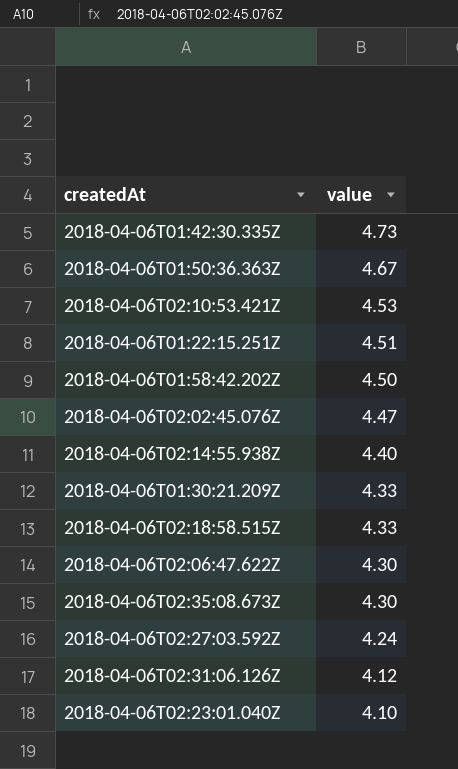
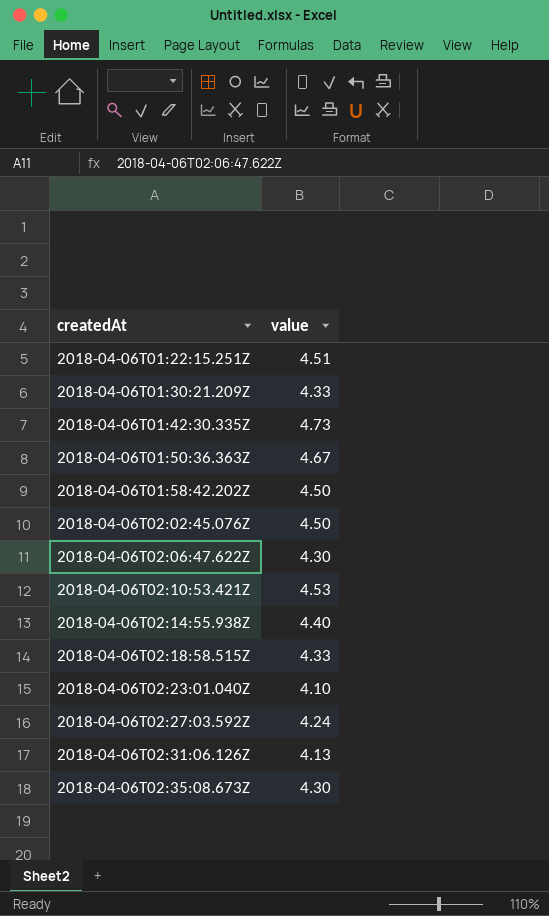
row order: value descending -> createdAt ascending
2018-04-06T02:02:45.076Z | value: 4.47 -> 4.50
2018-04-06T02:31:06.126Z | value: 4.12 -> 4.13

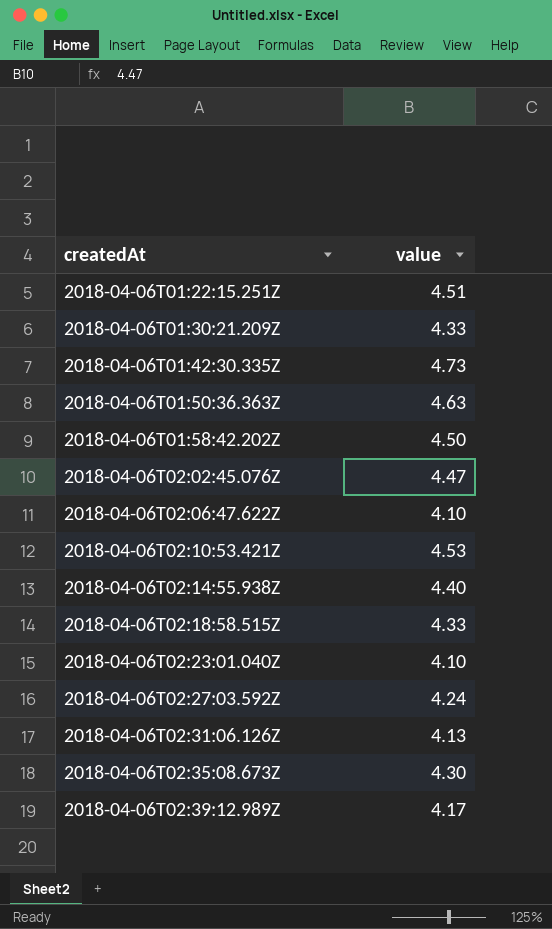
2018-04-06T01:50:36.363Z | value: 4.67 -> 4.63
2018-04-06T02:02:45.076Z | value: 4.50 -> 4.47
2018-04-06T02:06:47.622Z | value: 4.30 -> 4.10
row 2018-04-06T02:39:12.989Z: none -> 4.17

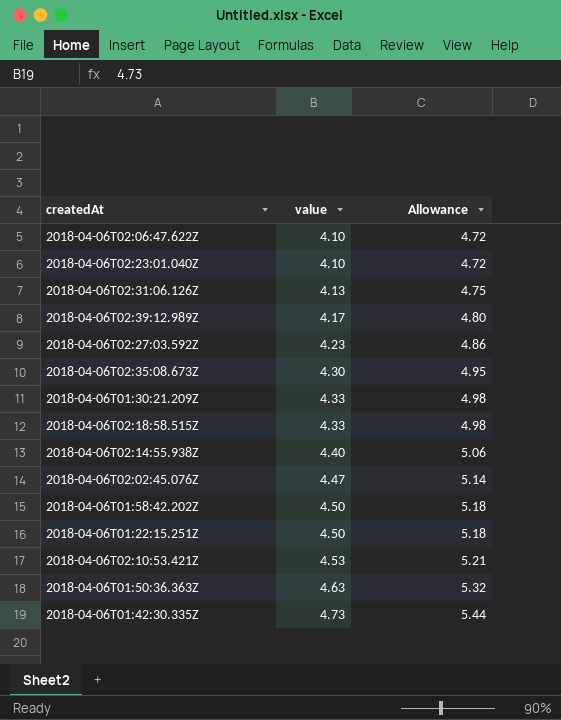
row order: createdAt ascending -> value ascending
column Allowance | formula: none -> [value] * 1.15
2018-04-06T02:27:03.592Z | value: 4.24 -> 4.23
2018-04-06T01:22:15.251Z | value: 4.51 -> 4.50

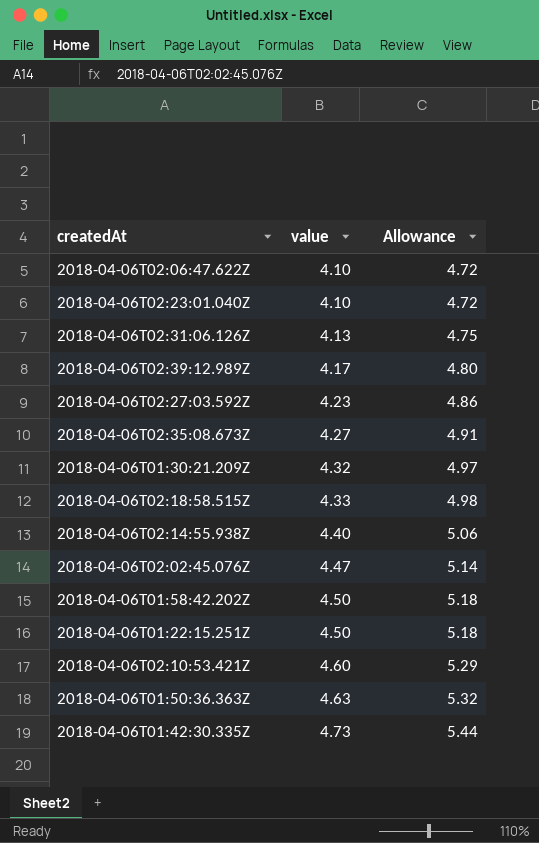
2018-04-06T02:35:08.673Z | value: 4.30 -> 4.27
2018-04-06T02:35:08.673Z | Allowance: 4.95 -> 4.91
2018-04-06T01:30:21.209Z | value: 4.33 -> 4.32
2018-04-06T01:30:21.209Z | Allowance: 4.98 -> 4.97
2018-04-06T02:10:53.421Z | value: 4.53 -> 4.60
2018-04-06T02:10:53.421Z | Allowance: 5.21 -> 5.29

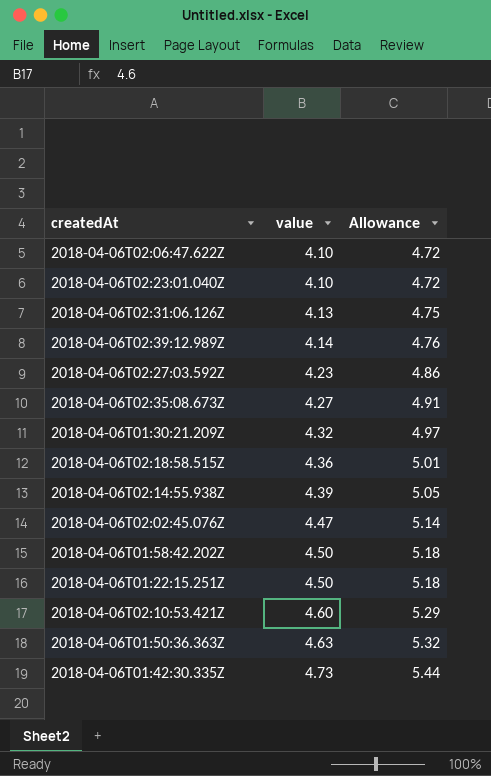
2018-04-06T02:39:12.989Z | value: 4.17 -> 4.14
2018-04-06T02:39:12.989Z | Allowance: 4.80 -> 4.76
2018-04-06T02:18:58.515Z | value: 4.33 -> 4.36
2018-04-06T02:18:58.515Z | Allowance: 4.98 -> 5.01
2018-04-06T02:14:55.938Z | value: 4.40 -> 4.39
2018-04-06T02:14:55.938Z | Allowance: 5.06 -> 5.05

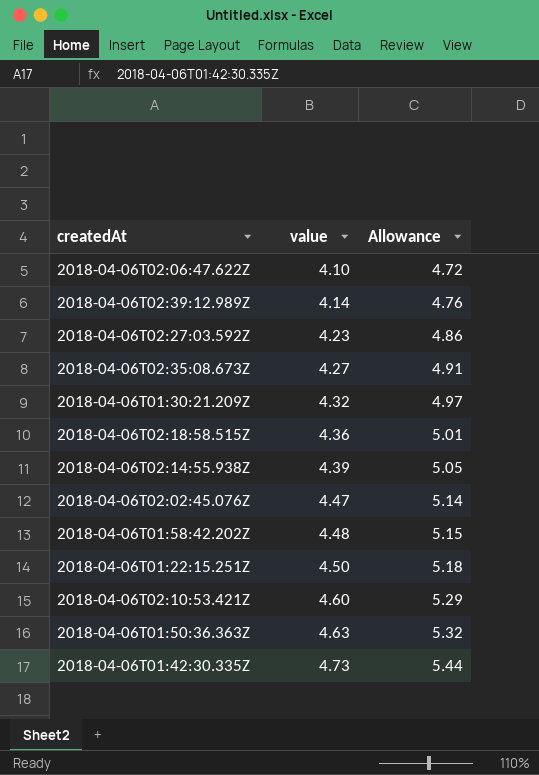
row 2018-04-06T02:23:01.040Z: 4.10 | 4.72 -> none
row 2018-04-06T02:31:06.126Z: 4.13 | 4.75 -> none
2018-04-06T01:58:42.202Z | value: 4.50 -> 4.48
2018-04-06T01:58:42.202Z | Allowance: 5.18 -> 5.15

